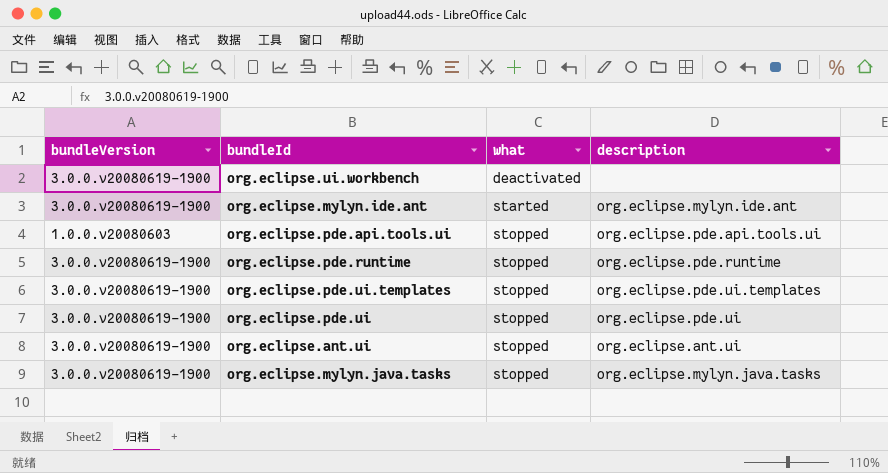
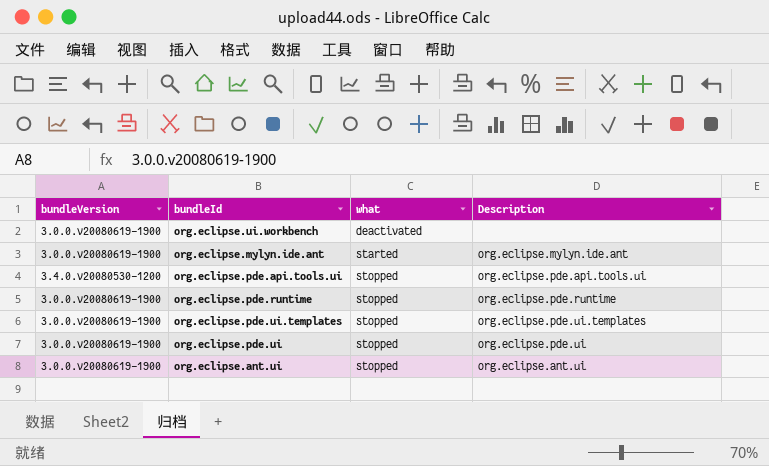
column name: description -> Description
row org.eclipse.mylyn.java.tasks: 3.0.0.v20080619-1900 | stopped | org.eclipse.mylyn.java.tasks -> none
org.eclipse.pde.api.tools.ui | bundleVersion: 1.0.0.v20080603 -> 3.4.0.v20080530-1200

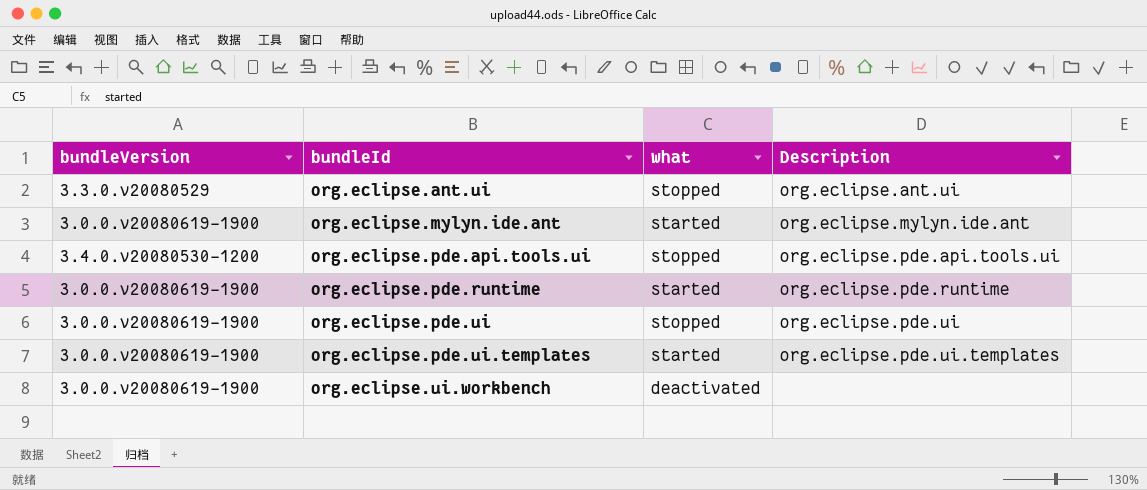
row order: what ascending -> bundleId ascending
org.eclipse.ant.ui | bundleVersion: 3.0.0.v20080619-1900 -> 3.3.0.v20080529
org.eclipse.pde.runtime | what: stopped -> started
org.eclipse.pde.ui.templates | what: stopped -> started

